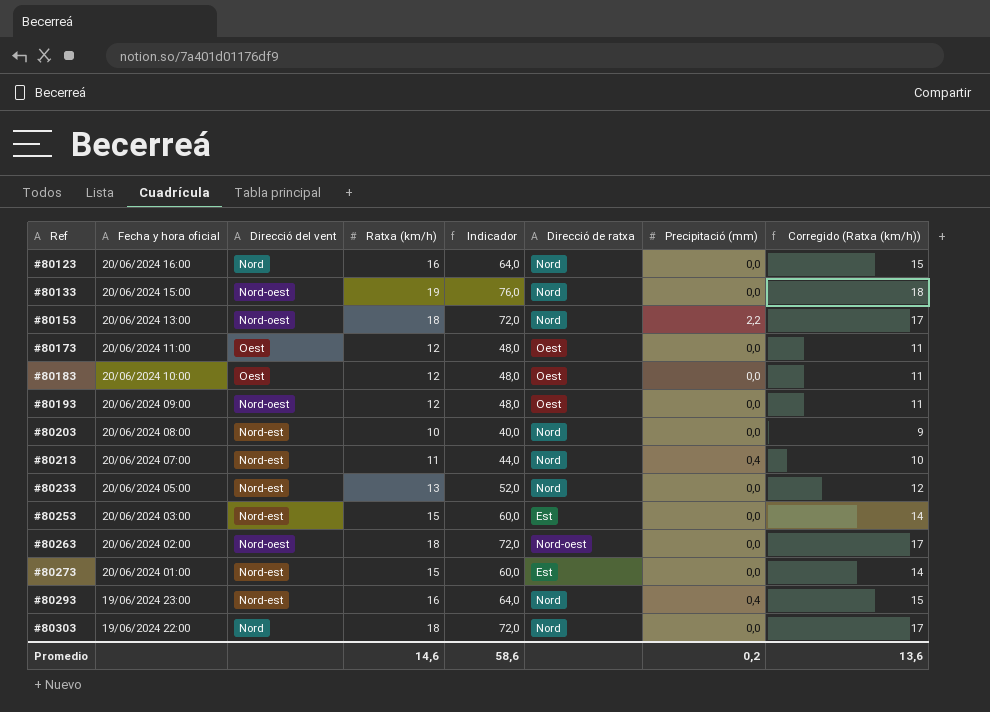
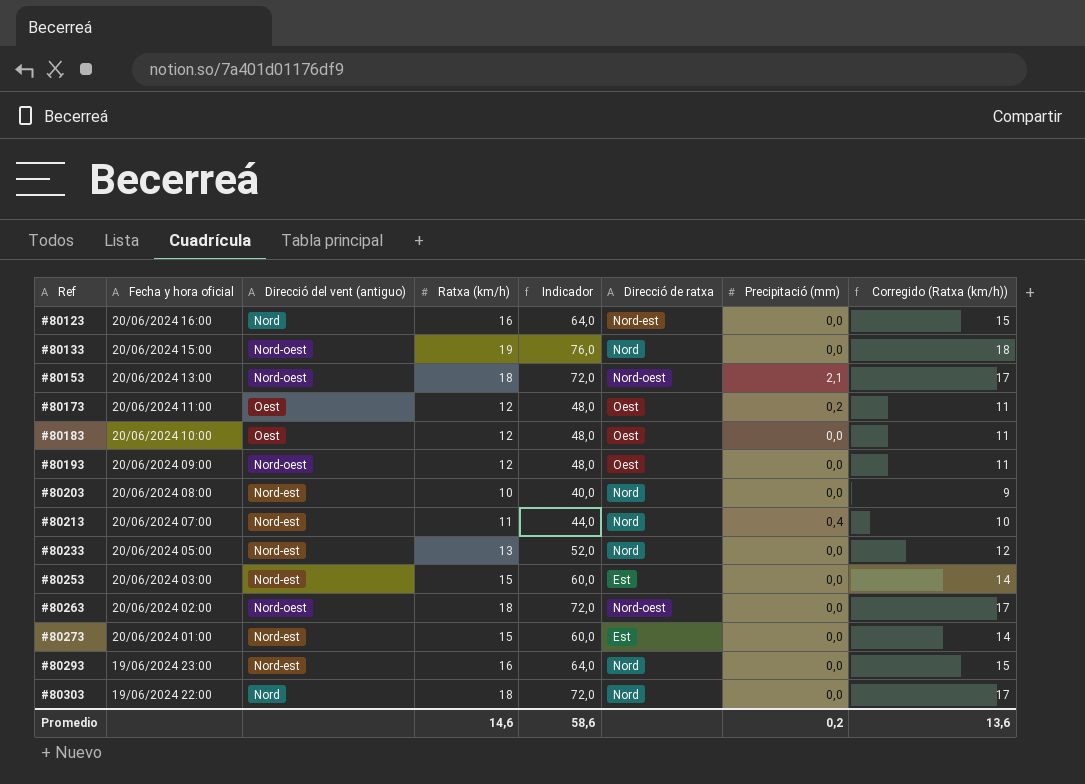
column name: Direcció del vent -> Direcció del vent (antiguo)
#80123 | Direcció de ratxa: Nord -> Nord-est
#80153 | Direcció de ratxa: Nord -> Nord-oest
#80153 | Precipitació (mm): 2,2 -> 2,1
#80173 | Precipitació (mm): 0,0 -> 0,2
#80293 | Precipitació (mm): 0,4 -> 0,0

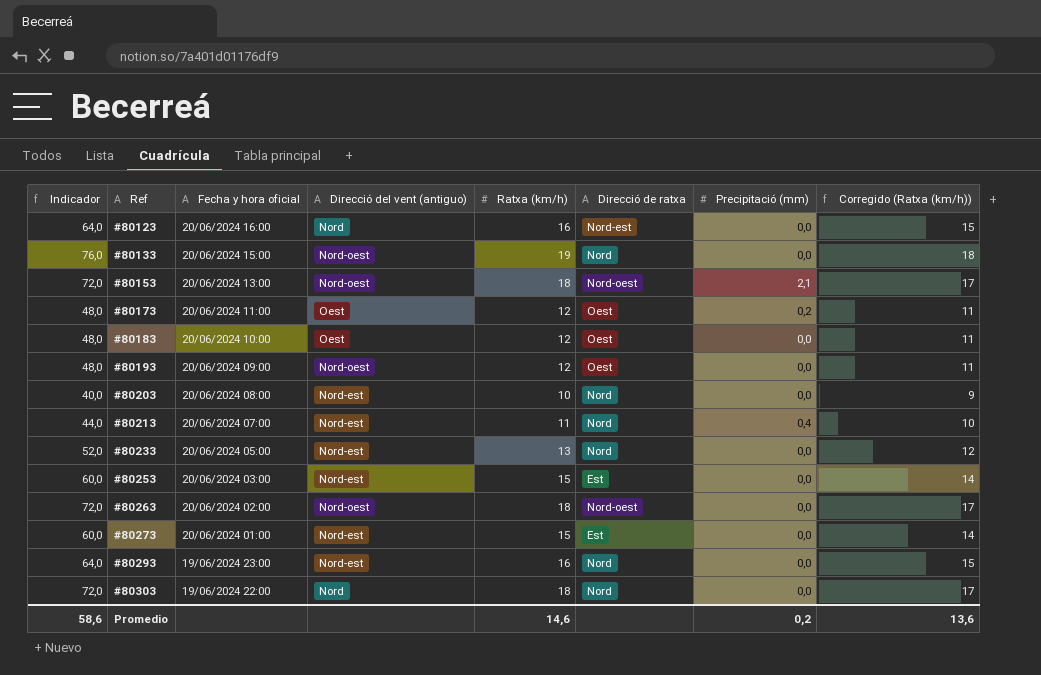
column Indicador | position: 5 -> 1

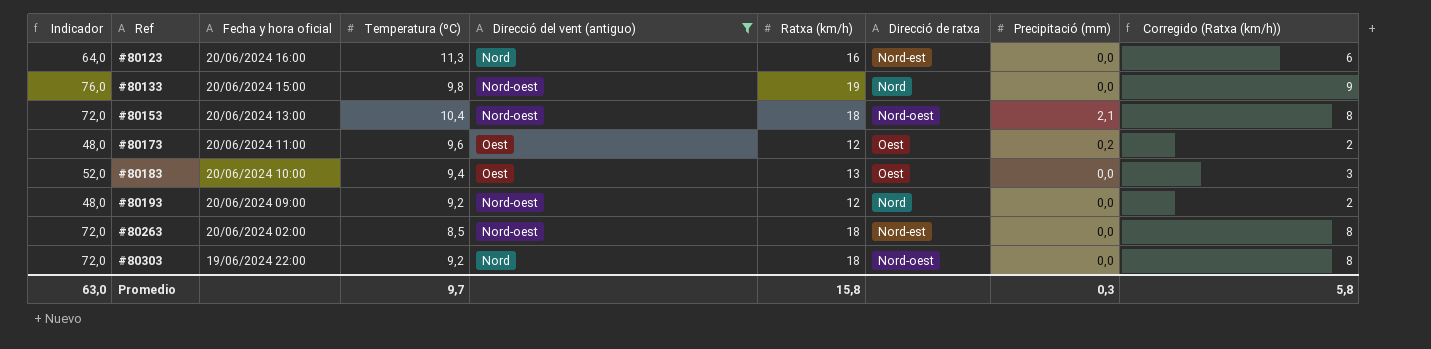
filter: none -> Direcció del vent (antiguo) != Nord-est
column Temperatura (ºC) | position: none -> 4
column Corregido (Ratxa (km/h)) | formula: [Ratxa (km/h)] - 1 -> [Ratxa (km/h)] - 10
#80183 | Indicador: 48,0 -> 52,0
#80183 | Ratxa (km/h): 12 -> 13
#80193 | Direcció de ratxa: Oest -> Nord
#80263 | Direcció de ratxa: Nord-oest -> Nord-est
#80303 | Direcció de ratxa: Nord -> Nord-oest
Promedio | Indicador: 58,6 -> 63,0
Promedio | Ratxa (km/h): 14,6 -> 15,8
Promedio | Precipitació (mm): 0,2 -> 0,3
Promedio | Corregido (Ratxa (km/h)): 13,6 -> 5,8

